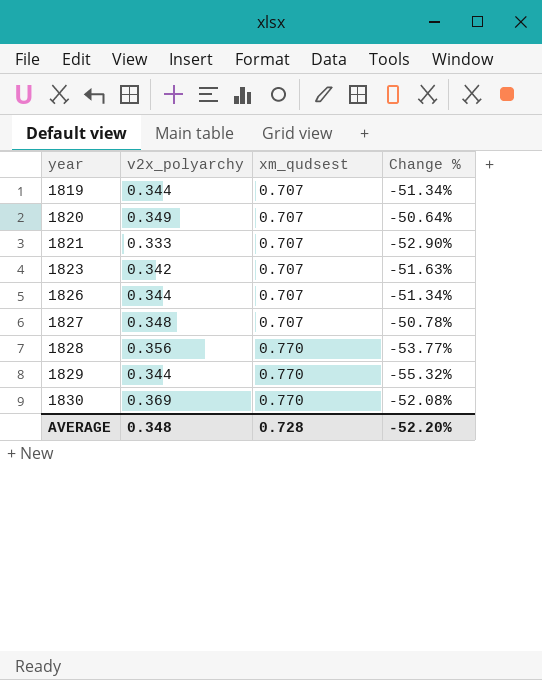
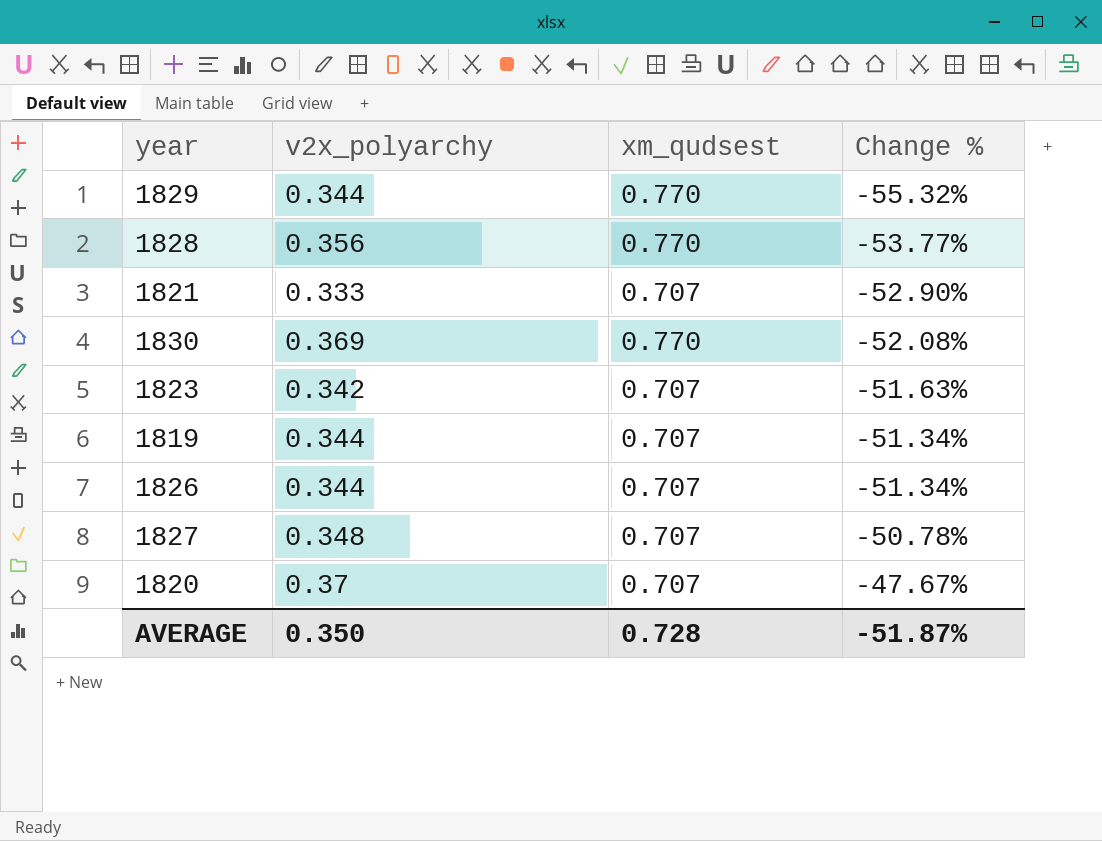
row order: year ascending -> Change % ascending
1820 | v2x_polyarchy: 0.349 -> 0.37
1820 | Change %: -50.64% -> -47.67%
AVERAGE | v2x_polyarchy: 0.348 -> 0.350
AVERAGE | Change %: -52.20% -> -51.87%

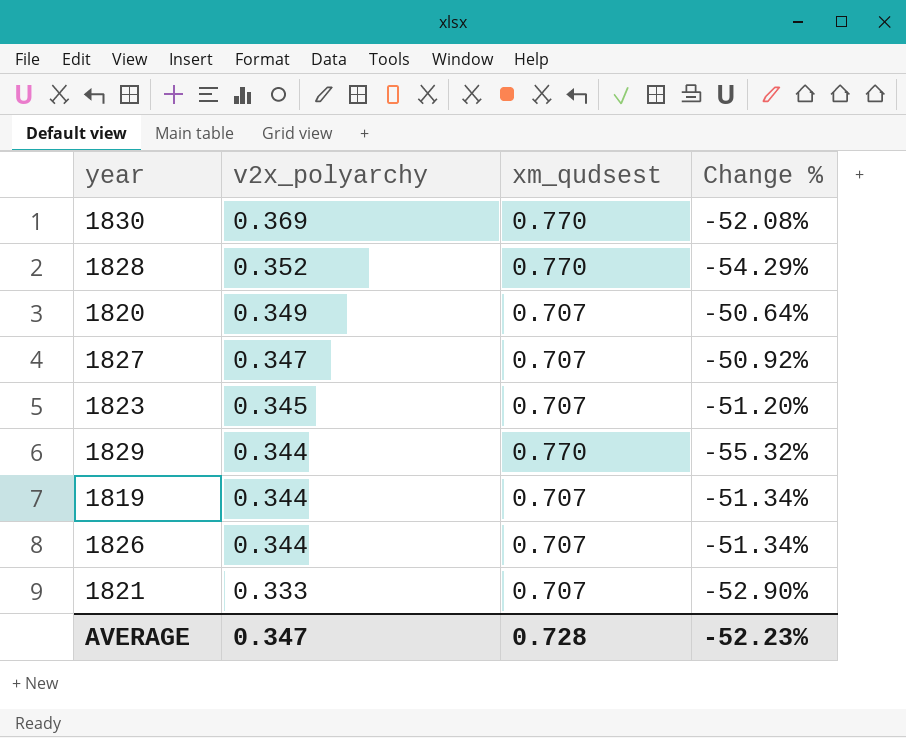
row order: Change % ascending -> v2x_polyarchy descending
1828 | v2x_polyarchy: 0.356 -> 0.352
1828 | Change %: -53.77% -> -54.29%
1820 | v2x_polyarchy: 0.37 -> 0.349
1820 | Change %: -47.67% -> -50.64%
1827 | v2x_polyarchy: 0.348 -> 0.347
1827 | Change %: -50.78% -> -50.92%
1823 | v2x_polyarchy: 0.342 -> 0.345
1823 | Change %: -51.63% -> -51.20%
AVERAGE | v2x_polyarchy: 0.350 -> 0.347
AVERAGE | Change %: -51.87% -> -52.23%

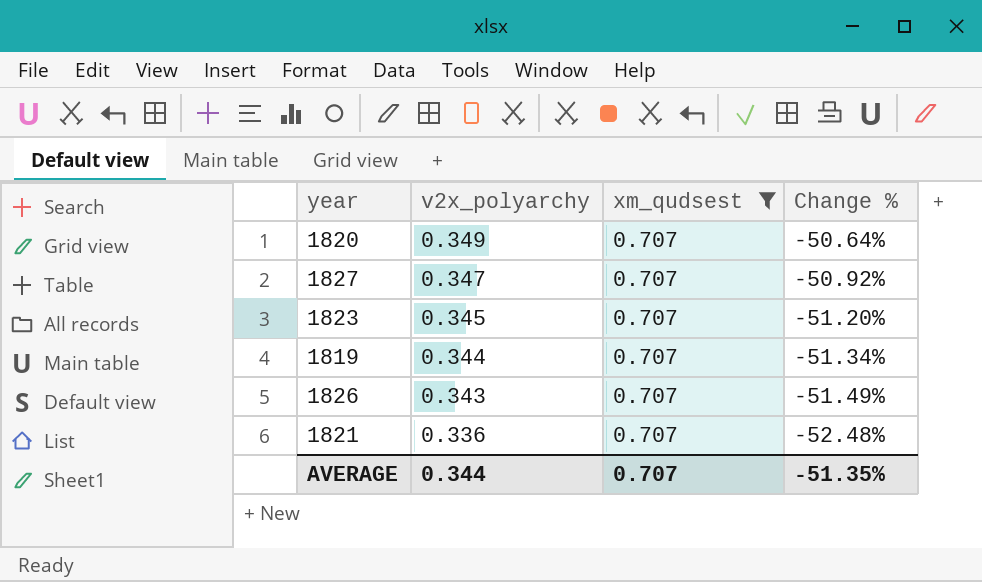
filter: none -> xm_qudsest = 0.707
1826 | v2x_polyarchy: 0.344 -> 0.343
1826 | Change %: -51.34% -> -51.49%
1821 | v2x_polyarchy: 0.333 -> 0.336
1821 | Change %: -52.90% -> -52.48%
AVERAGE | v2x_polyarchy: 0.347 -> 0.344
AVERAGE | xm_qudsest: 0.728 -> 0.707
AVERAGE | Change %: -52.23% -> -51.35%

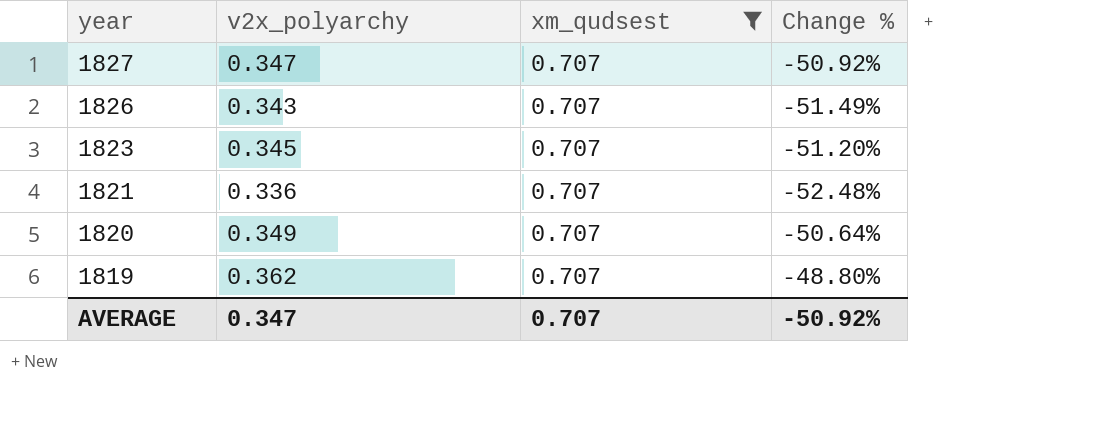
row order: v2x_polyarchy descending -> year descending
1819 | v2x_polyarchy: 0.344 -> 0.362
1819 | Change %: -51.34% -> -48.80%
AVERAGE | v2x_polyarchy: 0.344 -> 0.347
AVERAGE | Change %: -51.35% -> -50.92%

